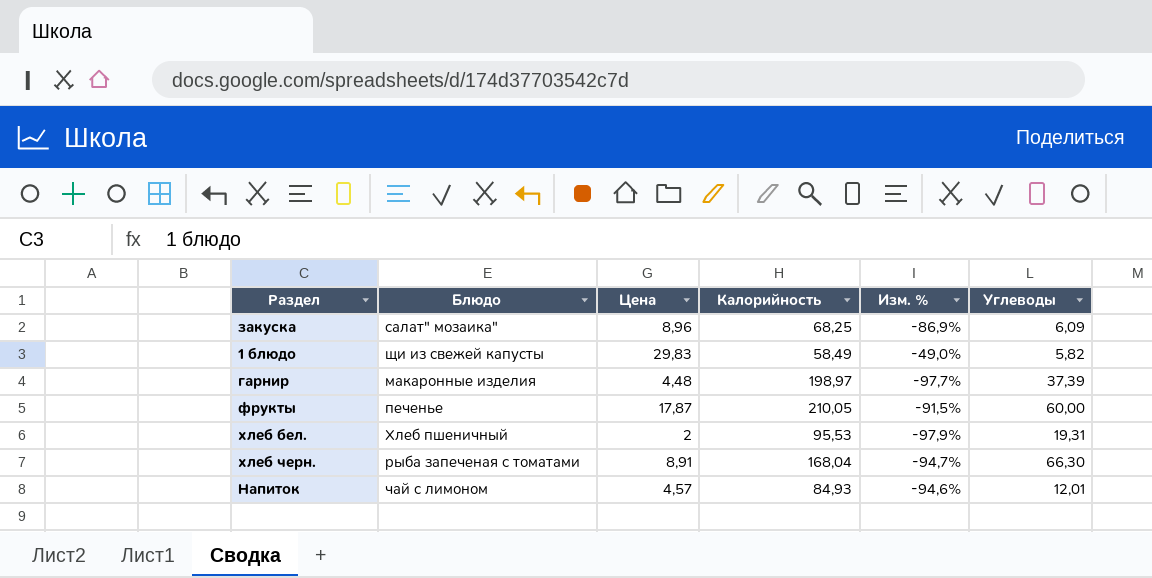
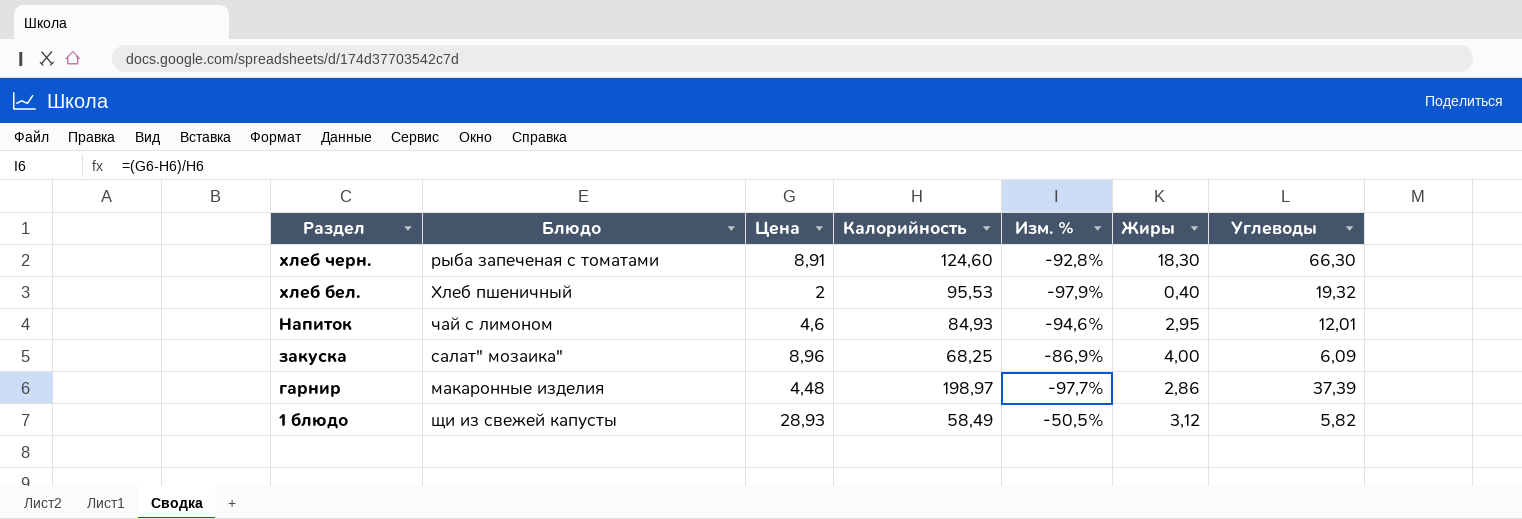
row order: none -> Раздел descending
column Жиры | position: none -> 6
row фрукты: печенье | 17,87 | 210,05 | -91,5% | 60,00 -> none
хлеб черн. | Калорийность: 168,04 -> 124,60
хлеб черн. | Изм. %: -94,7% -> -92,8%
хлеб бел. | Углеводы: 19,31 -> 19,32
Напиток | Цена: 4,57 -> 4,6
1 блюдо | Цена: 29,83 -> 28,93
1 блюдо | Изм. %: -49,0% -> -50,5%

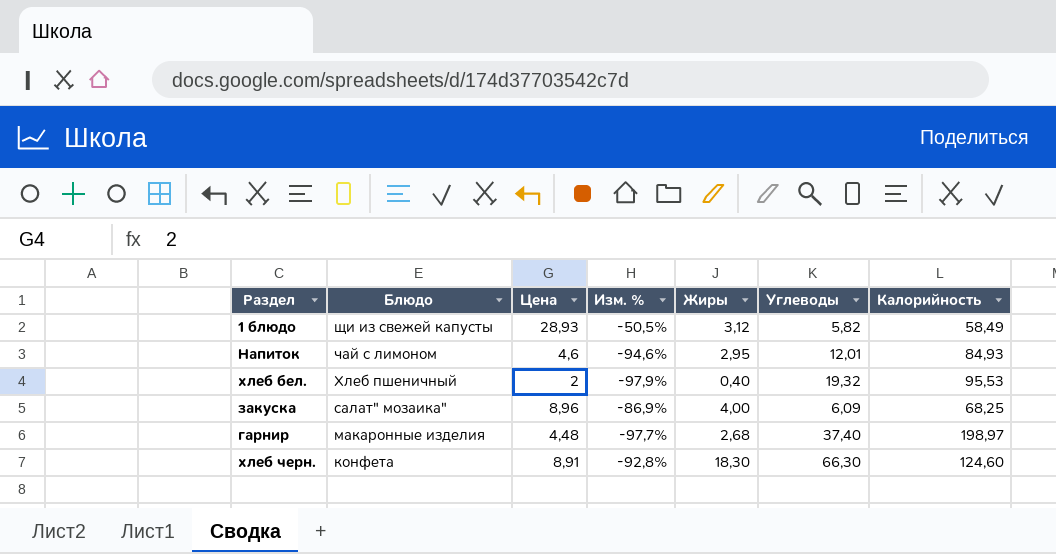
row order: Раздел descending -> Блюдо descending
column Калорийность | position: 4 -> 7
гарнир | Жиры: 2,86 -> 2,68
гарнир | Углеводы: 37,39 -> 37,40
хлеб черн. | Блюдо: рыба запеченая с томатами -> конфета

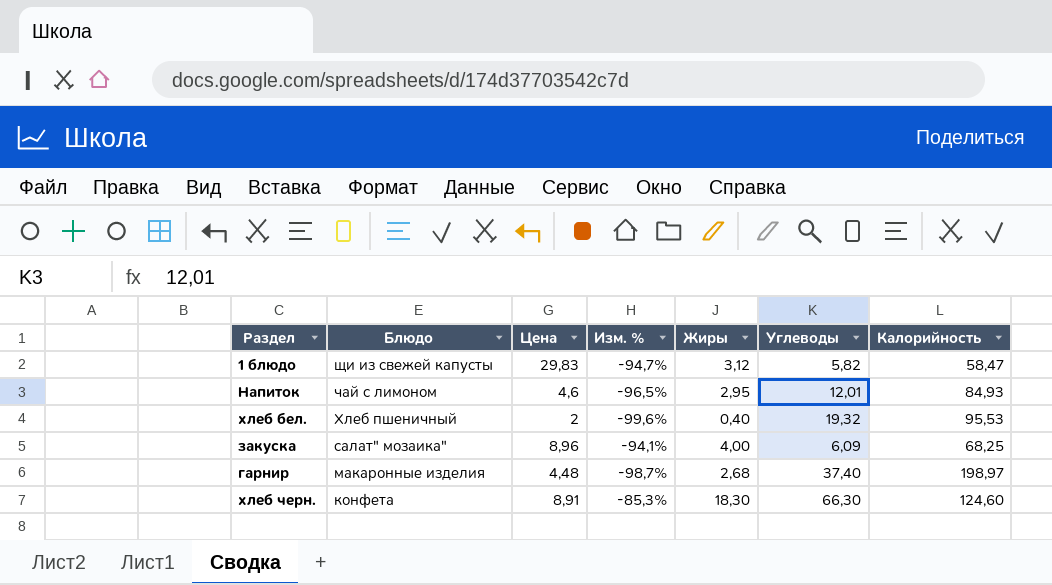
column Изм. % | formula: ([Цена] - [Калорийность]) / [Калорийность] -> ([Жиры] - [Калорийность]) / [Калорийность]
1 блюдо | Цена: 28,93 -> 29,83
1 блюдо | Калорийность: 58,49 -> 58,47

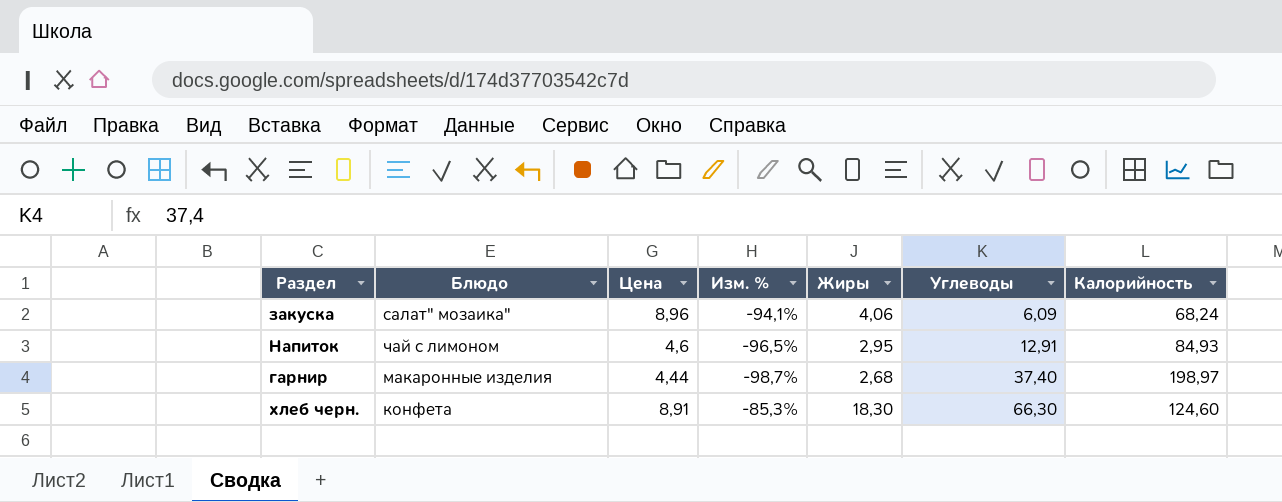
row order: Блюдо descending -> Углеводы ascending
row 1 блюдо: щи из свежей капусты | 29,83 | -94,7% | 3,12 | 5,82 | 58,47 -> none
row хлеб бел.: Хлеб пшеничный | 2 | -99,6% | 0,40 | 19,32 | 95,53 -> none
закуска | Жиры: 4,00 -> 4,06
закуска | Калорийность: 68,25 -> 68,24
Напиток | Углеводы: 12,01 -> 12,91
гарнир | Цена: 4,48 -> 4,44

